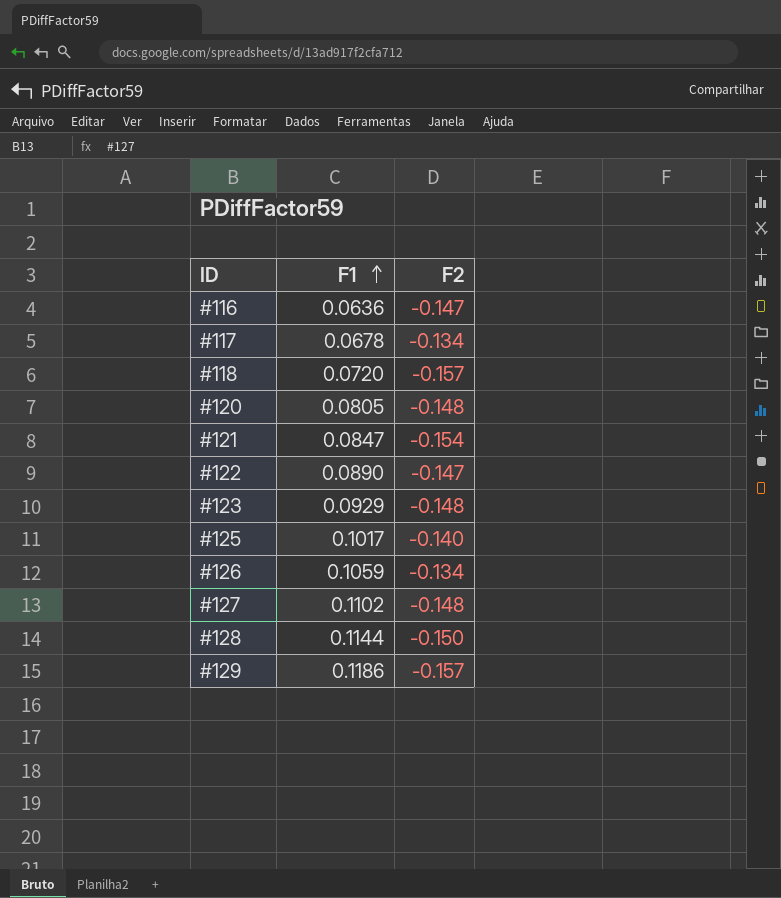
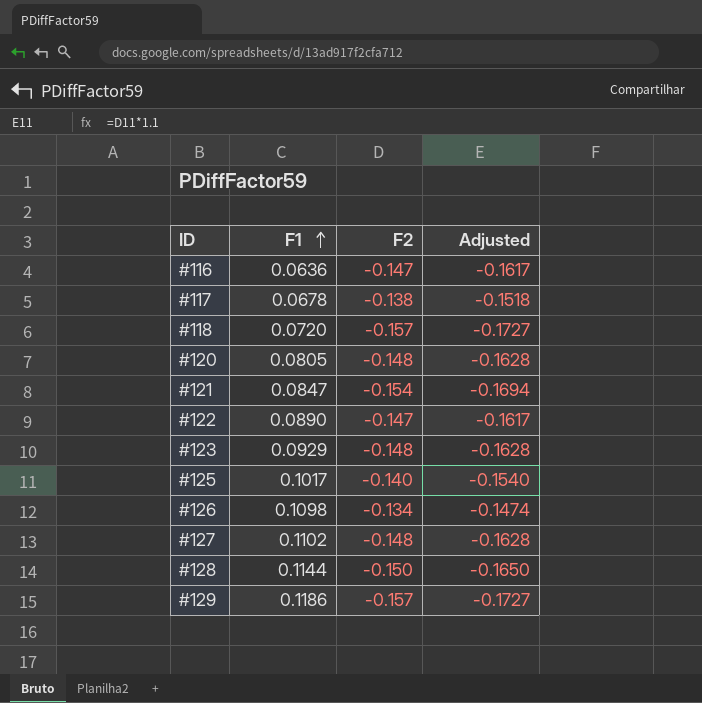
column Adjusted | formula: none -> [F2] * 1.1
#117 | F2: -0.134 -> -0.138
#126 | F1: 0.1059 -> 0.1098

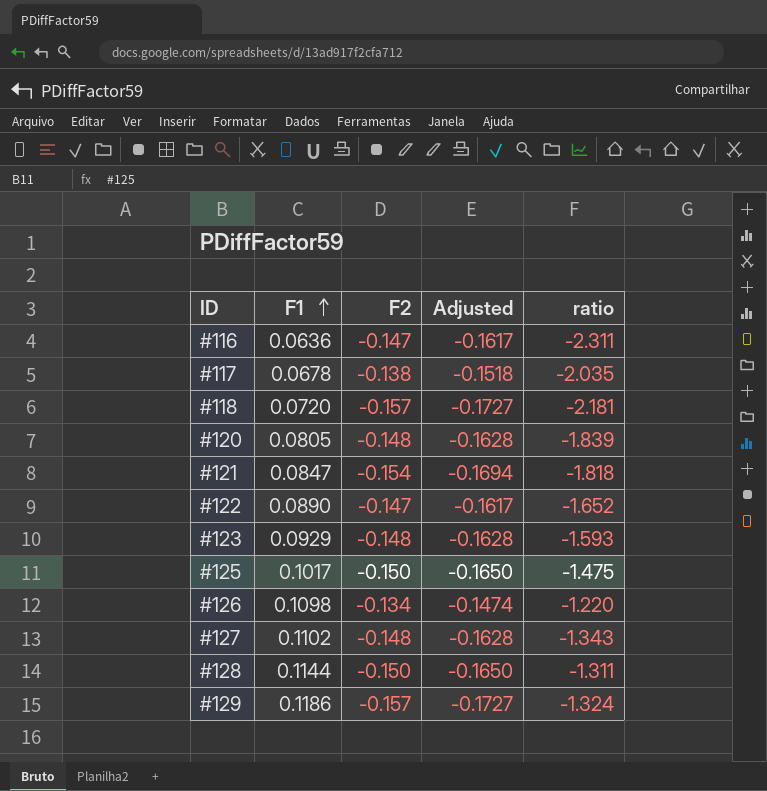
column ratio | formula: none -> [F2] / [F1]
#125 | F2: -0.140 -> -0.150
#125 | Adjusted: -0.1540 -> -0.1650

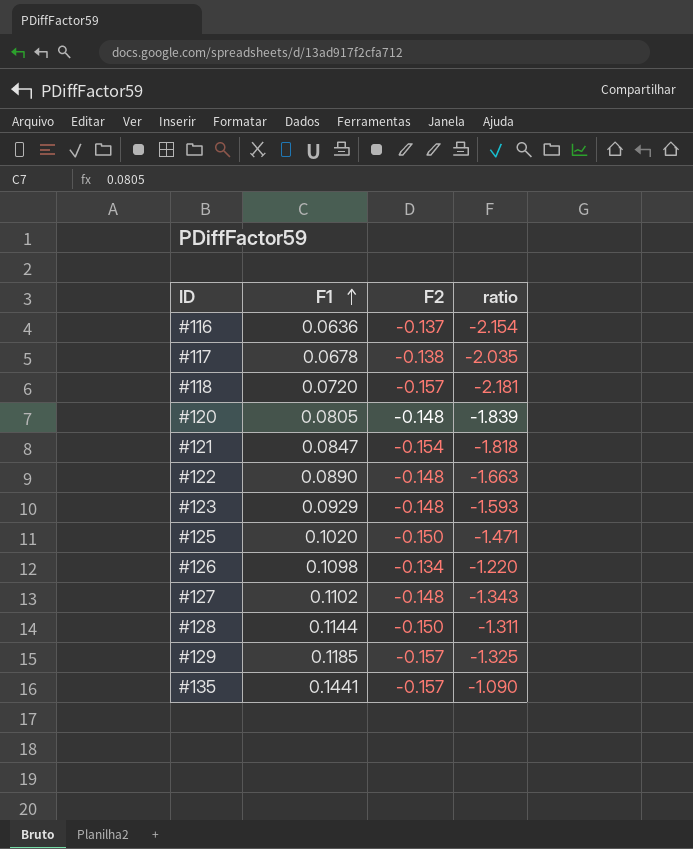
column Adjusted | formula: [F2] * 1.1 -> none
#116 | F2: -0.147 -> -0.137
#116 | ratio: -2.311 -> -2.154
#122 | F2: -0.147 -> -0.148
#122 | ratio: -1.652 -> -1.663
#125 | F1: 0.1017 -> 0.1020
#125 | ratio: -1.475 -> -1.471
#129 | F1: 0.1186 -> 0.1185
#129 | ratio: -1.324 -> -1.325
row #135: none -> 0.1441 | -0.157 | -1.090

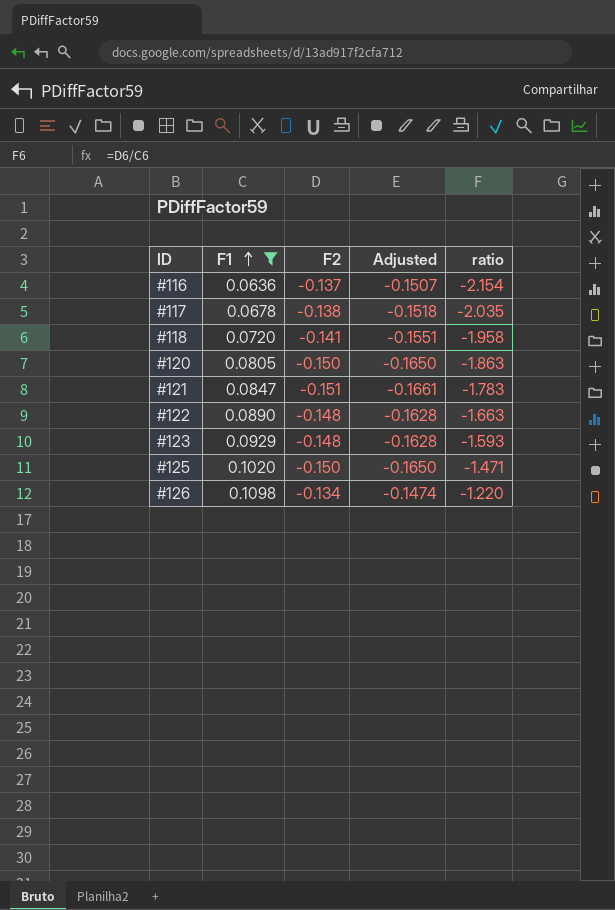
filter: none -> F1 <= 0.1098
column Adjusted | formula: none -> [F2] * 1.1
#118 | F2: -0.157 -> -0.141
#118 | ratio: -2.181 -> -1.958
#120 | F2: -0.148 -> -0.150
#120 | ratio: -1.839 -> -1.863
#121 | F2: -0.154 -> -0.151
#121 | ratio: -1.818 -> -1.783

